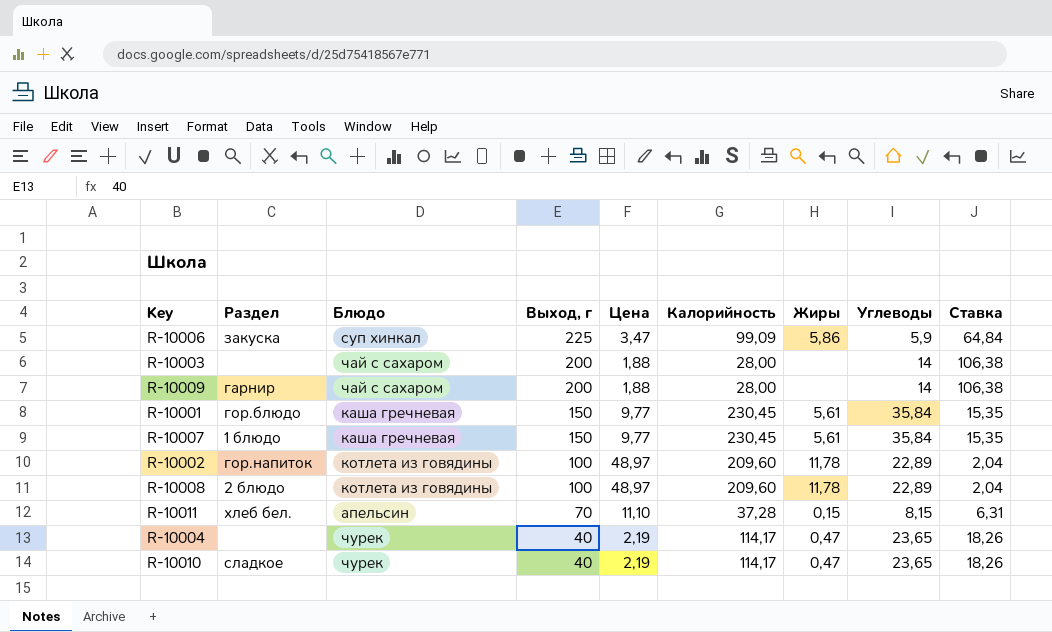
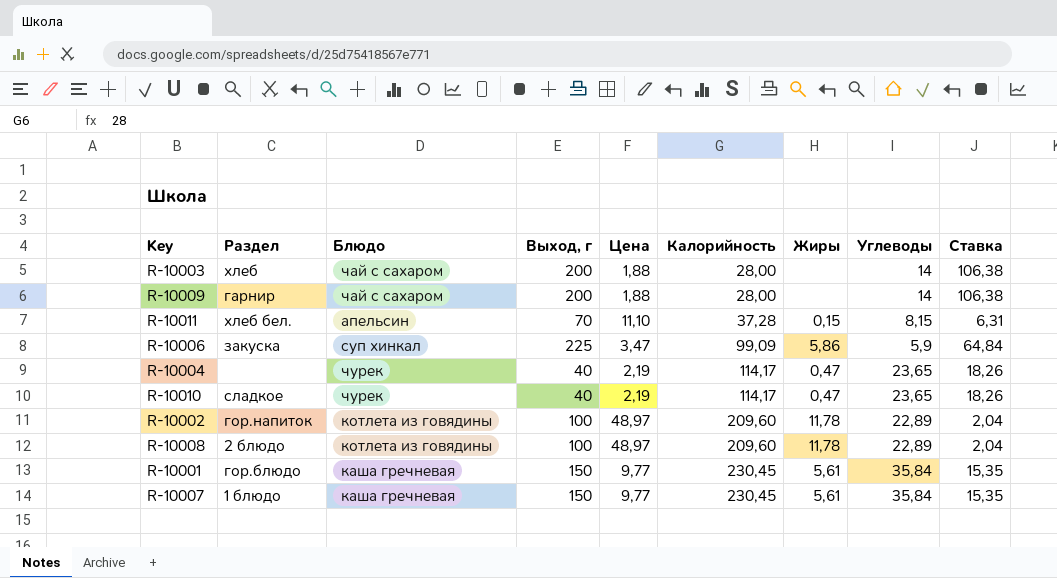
row order: Выход, г descending -> Калорийность ascending
R-10003 | Раздел: none -> хлеб

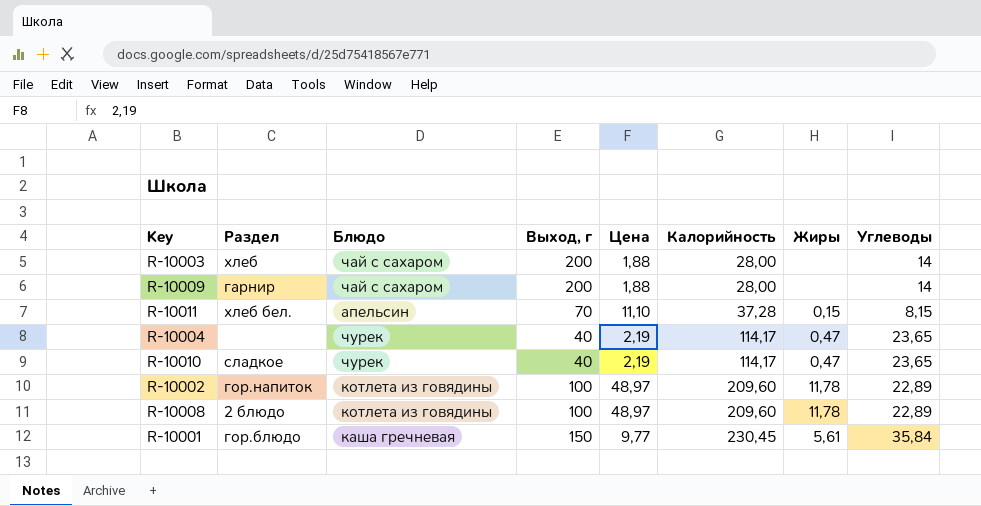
column Ставка | formula: [Выход, г] / [Цена] -> none
row R-10006: закуска | суп хинкал | 225 | 3,47 | 99,09 | 5,86 | 5,9 | 64,84 -> none
row R-10007: 1 блюдо | каша гречневая | 150 | 9,77 | 230,45 | 5,61 | 35,84 | 15,35 -> none

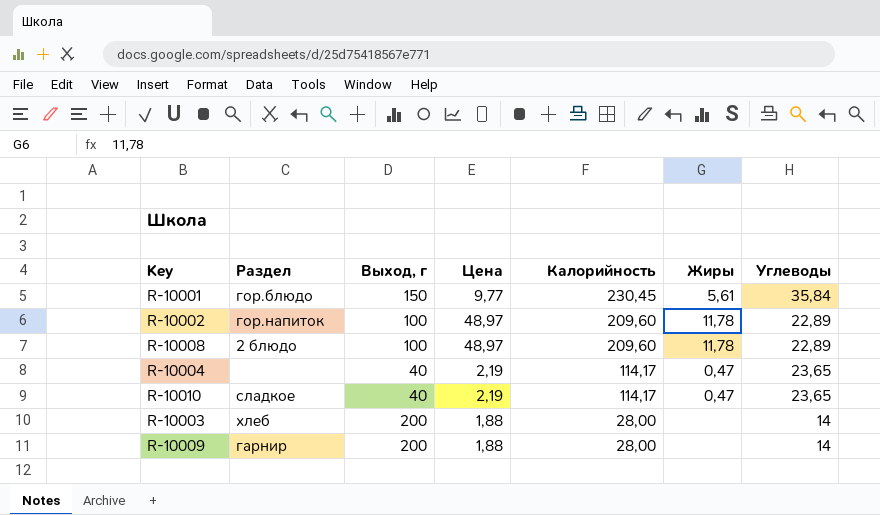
row order: Калорийность ascending -> Калорийность descending
column Блюдо | position: 3 -> none
row R-10011: хлеб бел. | апельсин | 70 | 11,10 | 37,28 | 0,15 | 8,15 -> none

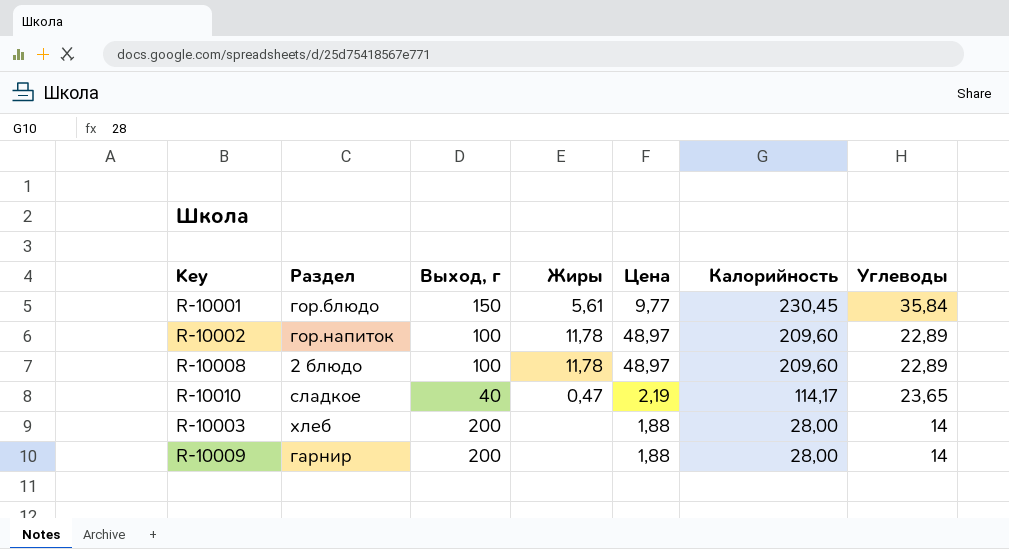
column Жиры | position: 6 -> 4
row R-10004: none | 40 | 2,19 | 114,17 | 0,47 | 23,65 -> none

